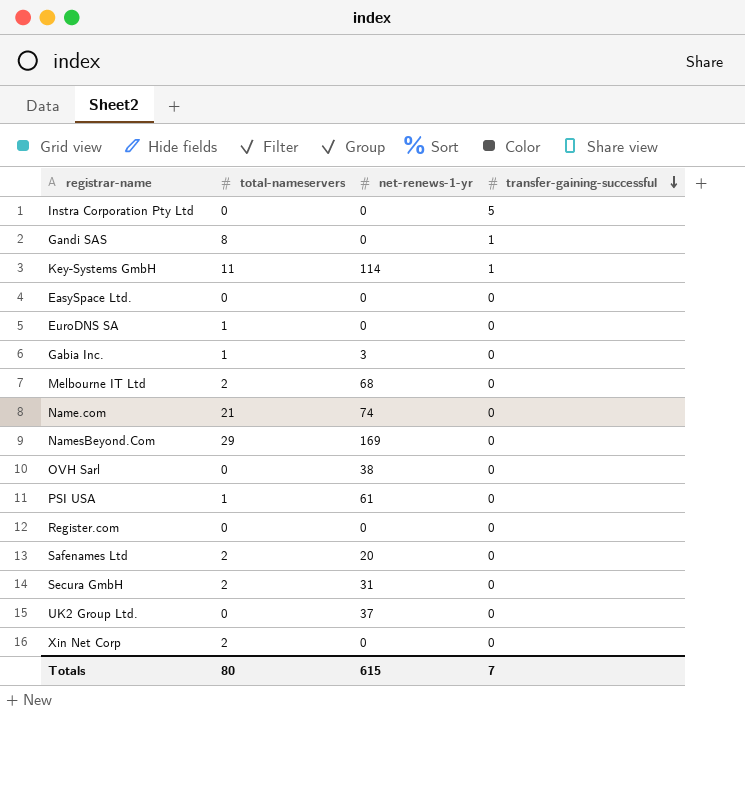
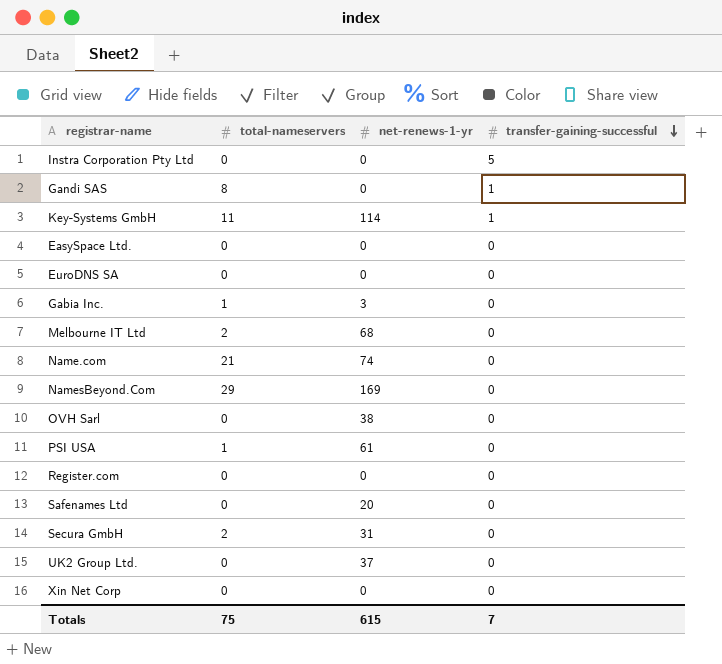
EuroDNS SA | total-nameservers: 1 -> 0
Safenames Ltd | total-nameservers: 2 -> 0
Xin Net Corp | total-nameservers: 2 -> 0
Totals | total-nameservers: 80 -> 75

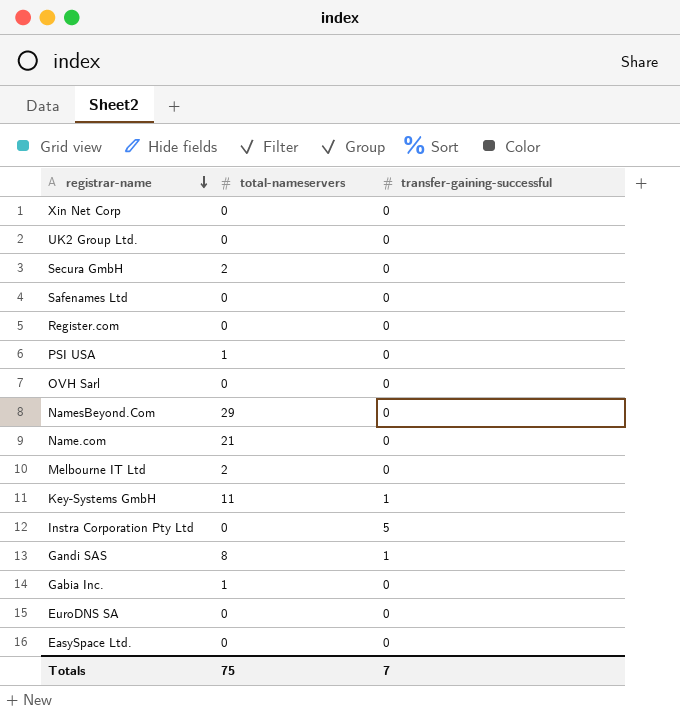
row order: transfer-gaining-successful descending -> registrar-name descending
column net-renews-1-yr | position: 3 -> none

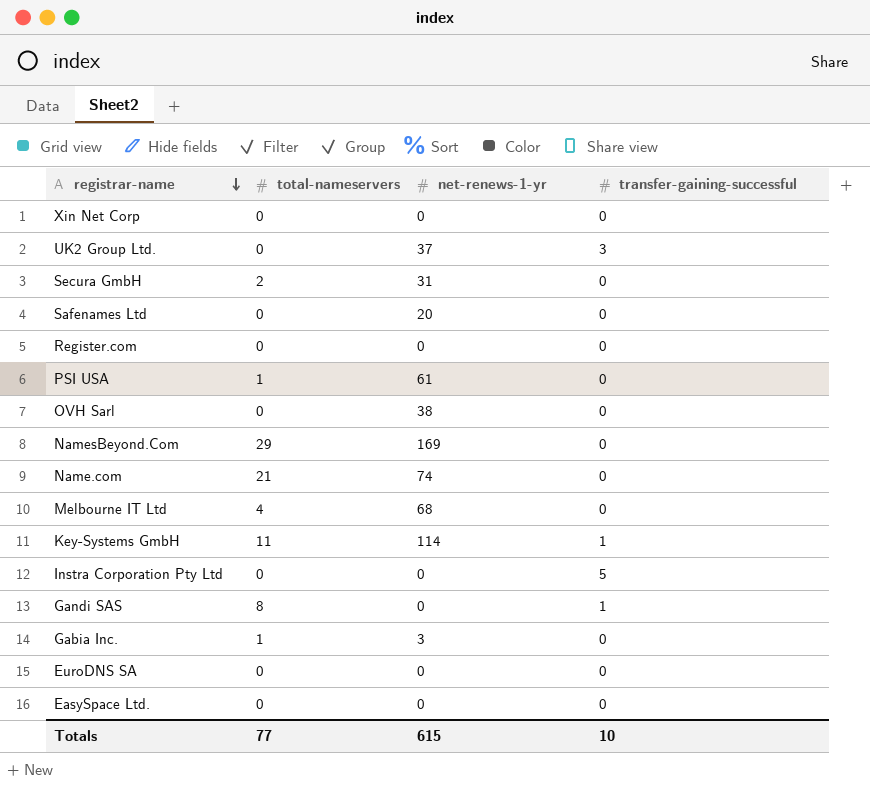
column net-renews-1-yr | position: none -> 3
UK2 Group Ltd. | transfer-gaining-successful: 0 -> 3
Melbourne IT Ltd | total-nameservers: 2 -> 4
Totals | total-nameservers: 75 -> 77
Totals | transfer-gaining-successful: 7 -> 10

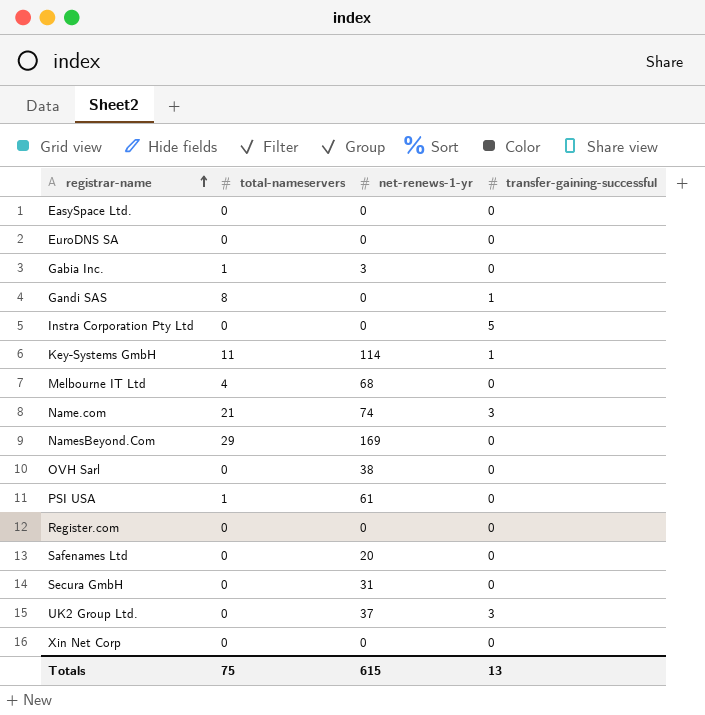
row order: registrar-name descending -> registrar-name ascending
Name.com | transfer-gaining-successful: 0 -> 3
Secura GmbH | total-nameservers: 2 -> 0
Totals | total-nameservers: 77 -> 75
Totals | transfer-gaining-successful: 10 -> 13

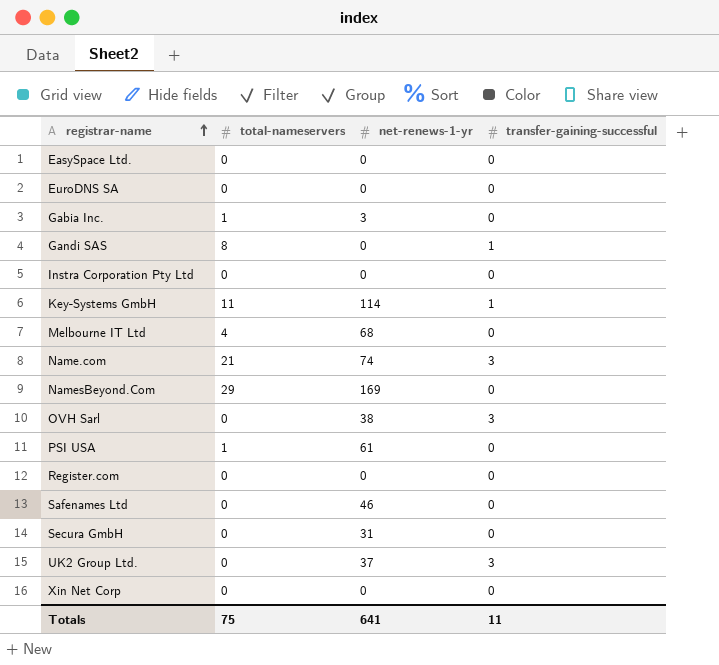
Instra Corporation Pty Ltd | transfer-gaining-successful: 5 -> 0
OVH Sarl | transfer-gaining-successful: 0 -> 3
Safenames Ltd | net-renews-1-yr: 20 -> 46
Totals | net-renews-1-yr: 615 -> 641
Totals | transfer-gaining-successful: 13 -> 11

